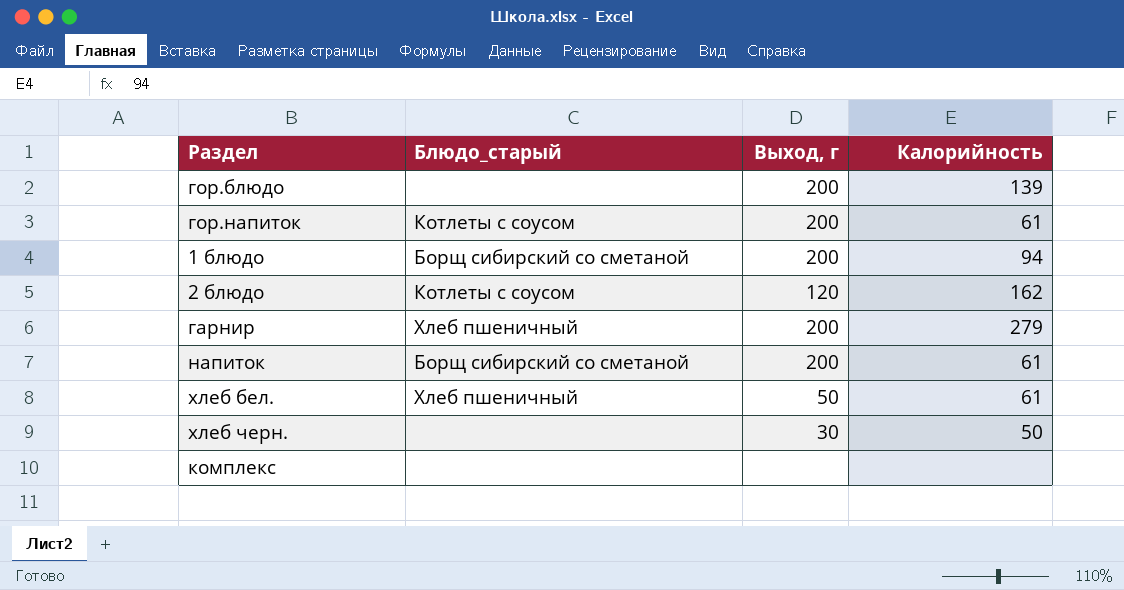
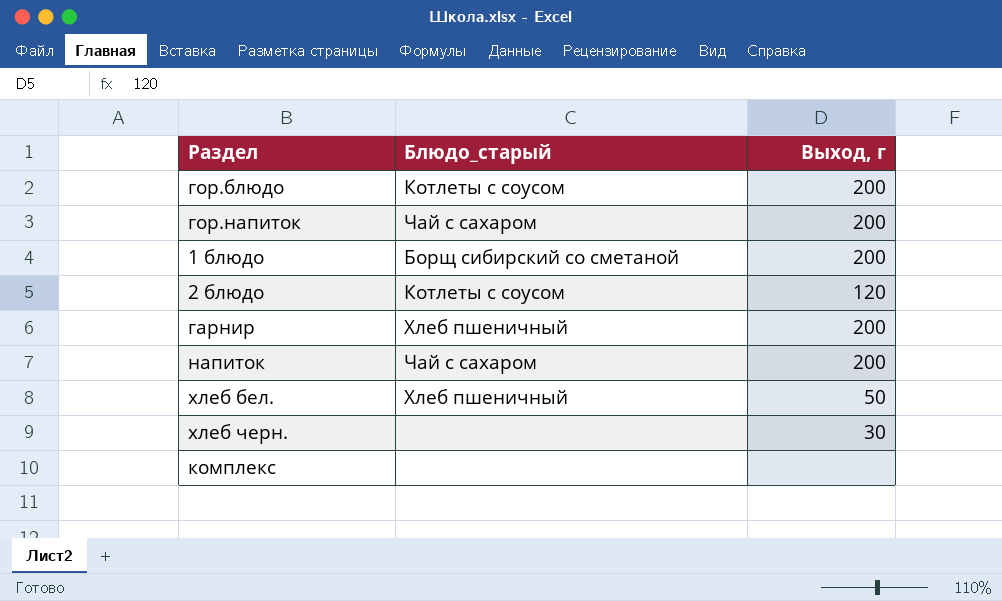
column Калорийность | position: 4 -> none
гор.блюдо | Блюдо_старый: none -> Котлеты с соусом
гор.напиток | Блюдо_старый: Котлеты с соусом -> Чай с сахаром
напиток | Блюдо_старый: Борщ сибирский со сметаной -> Чай с сахаром

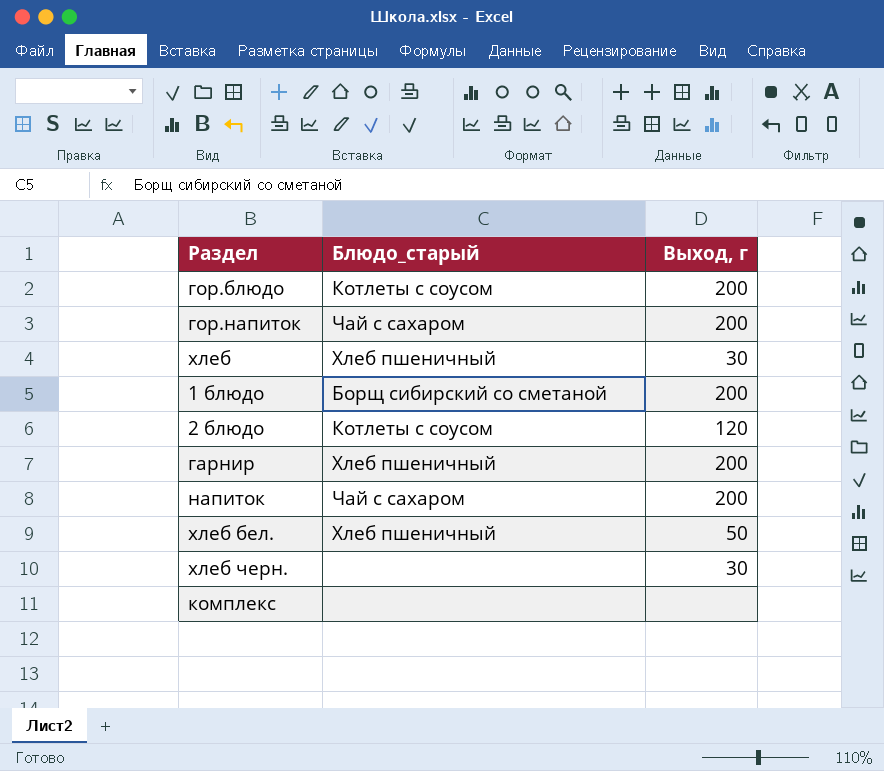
row хлеб: none -> Хлеб пшеничный | 30

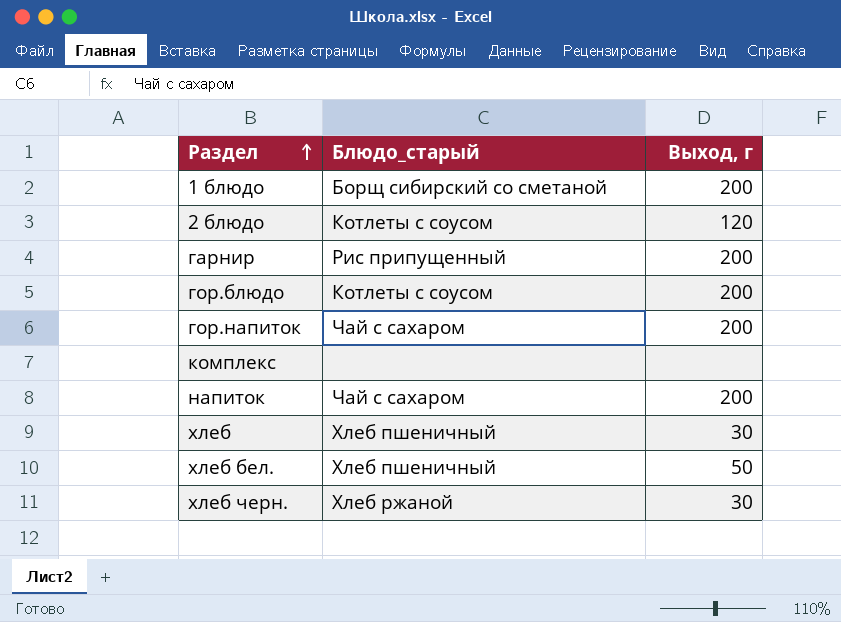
row order: none -> Раздел ascending
гарнир | Блюдо_старый: Хлеб пшеничный -> Рис припущенный
хлеб черн. | Блюдо_старый: none -> Хлеб ржаной

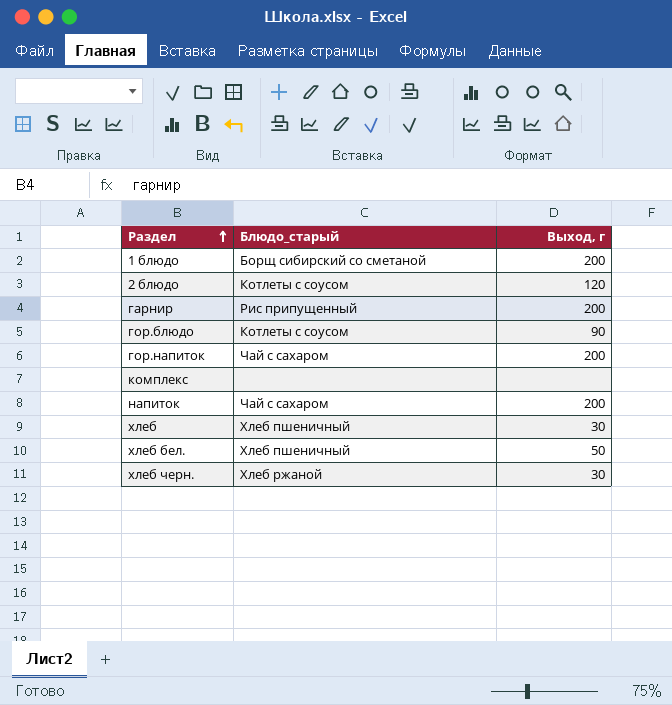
гор.блюдо | Выход, г: 200 -> 90

